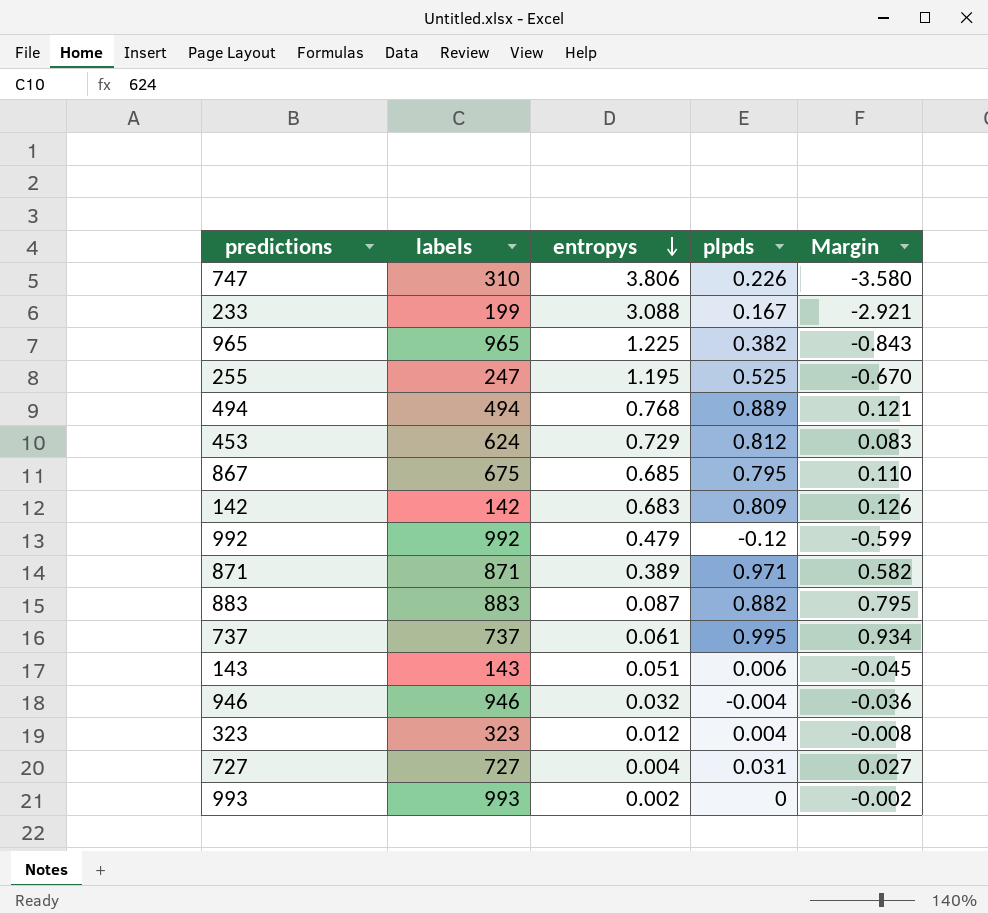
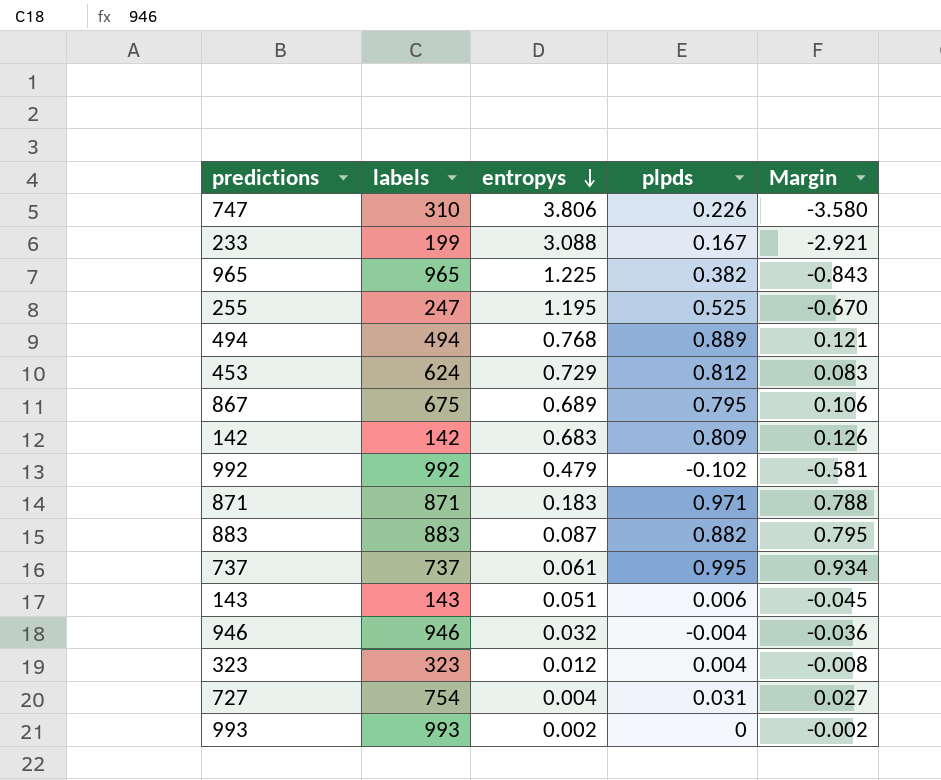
867 | entropys: 0.685 -> 0.689
867 | Margin: 0.110 -> 0.106
992 | plpds: -0.12 -> -0.102
992 | Margin: -0.599 -> -0.581
871 | entropys: 0.389 -> 0.183
871 | Margin: 0.582 -> 0.788
727 | labels: 727 -> 754

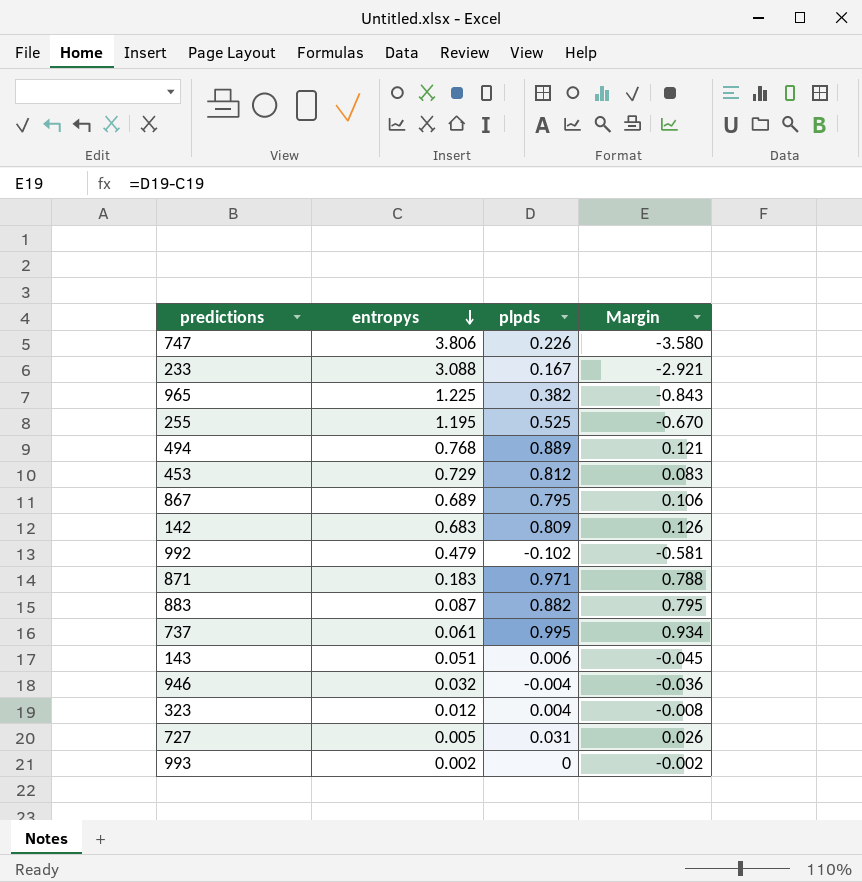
column labels | position: 2 -> none
727 | entropys: 0.004 -> 0.005
727 | Margin: 0.027 -> 0.026

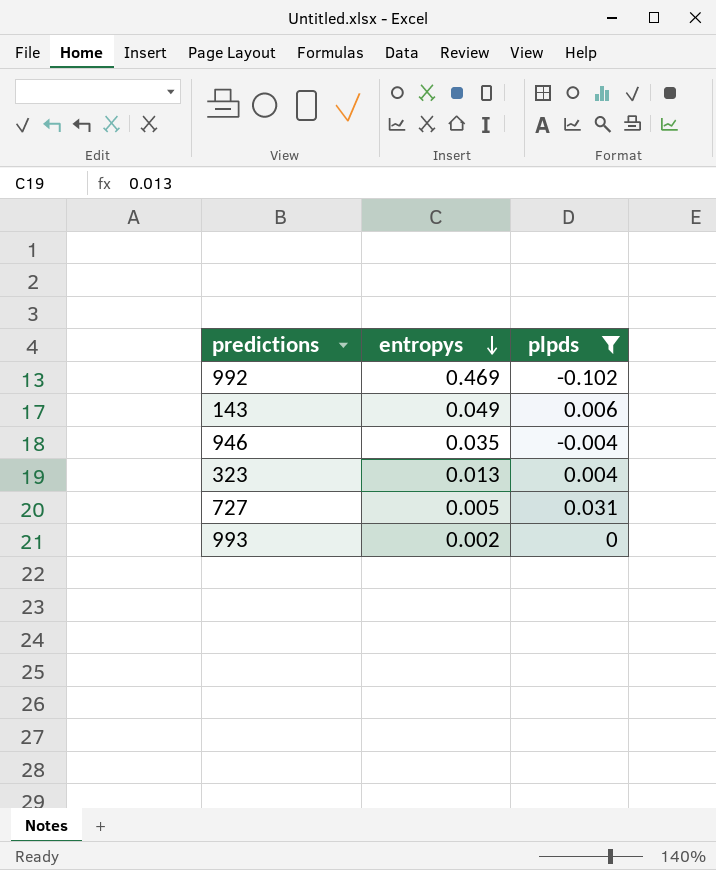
filter: none -> plpds <= 0.031
column Margin | formula: [plpds] - [entropys] -> none
992 | entropys: 0.479 -> 0.469
143 | entropys: 0.051 -> 0.049
946 | entropys: 0.032 -> 0.035
323 | entropys: 0.012 -> 0.013

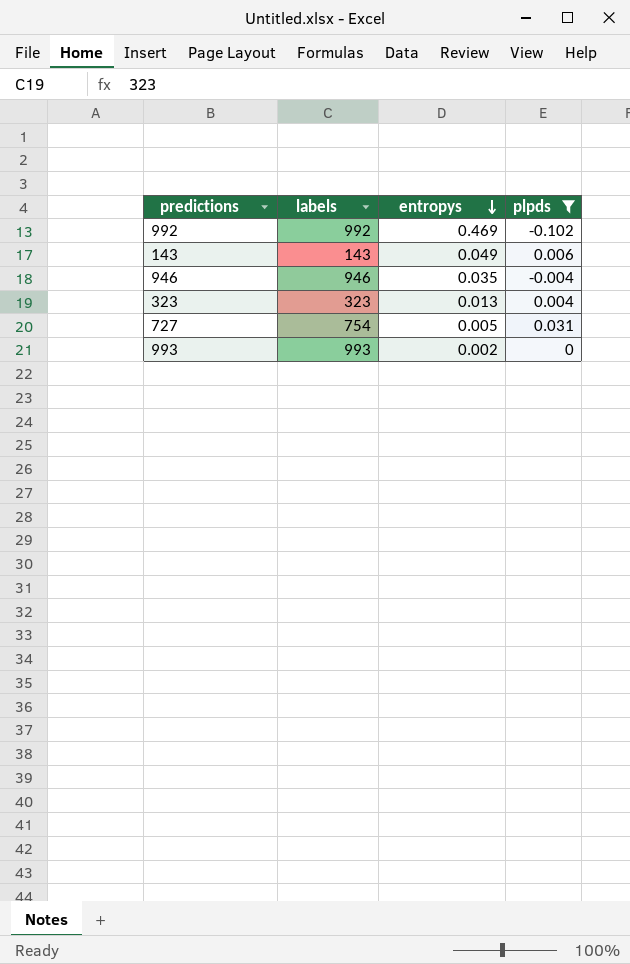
column labels | position: none -> 2

